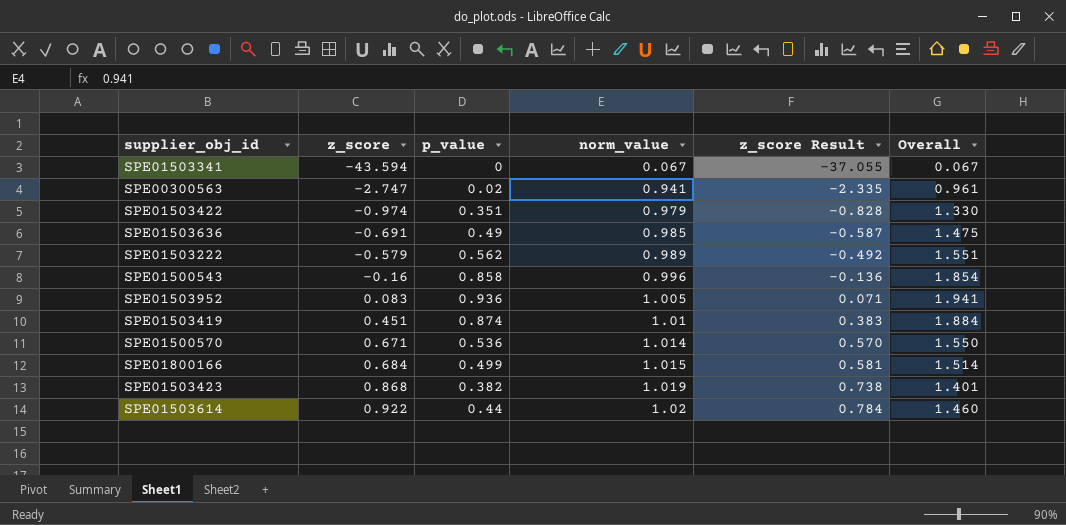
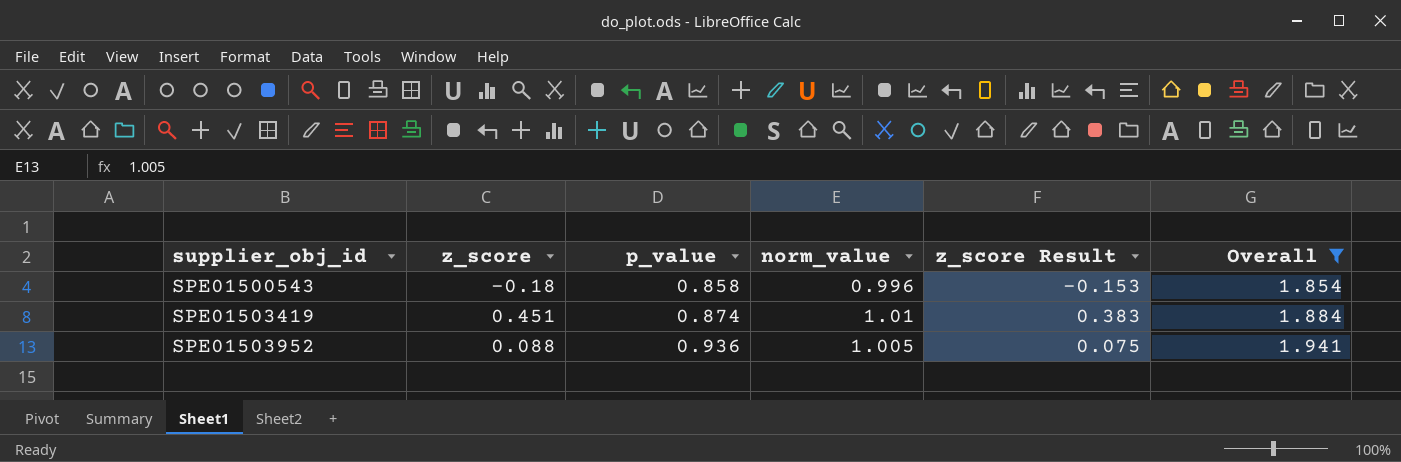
filter: none -> Overall >= 1.854
row order: z_score ascending -> supplier_obj_id ascending
SPE01500543 | z_score: -0.16 -> -0.18
SPE01500543 | z_score Result: -0.136 -> -0.153
SPE01503952 | z_score: 0.083 -> 0.088
SPE01503952 | z_score Result: 0.071 -> 0.075

